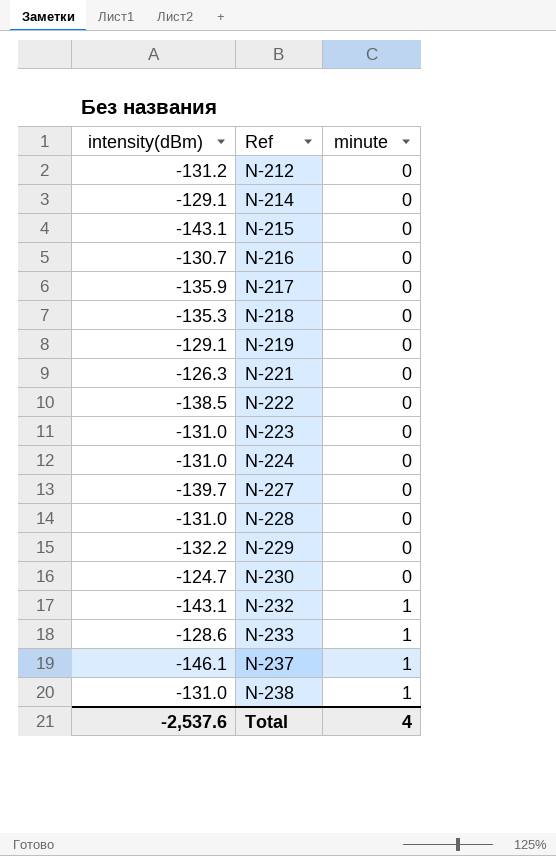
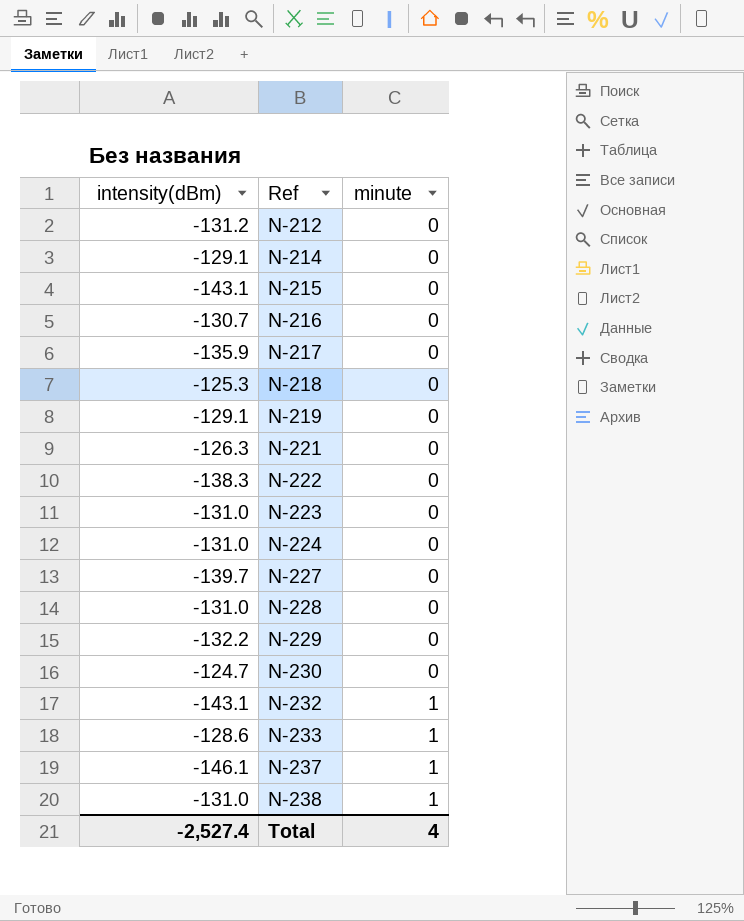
N-218 | intensity(dBm): -135.3 -> -125.3
N-222 | intensity(dBm): -138.5 -> -138.3
Total | intensity(dBm): -2,537.6 -> -2,527.4

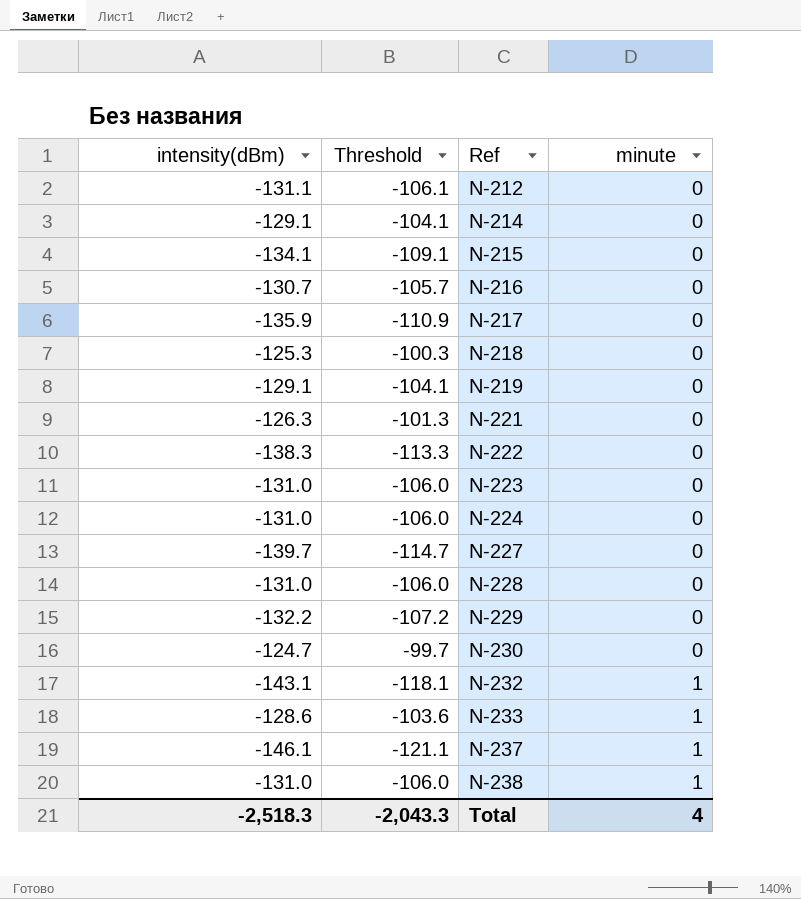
column Threshold | formula: none -> [intensity(dBm)] + 25
N-212 | intensity(dBm): -131.2 -> -131.1
N-215 | intensity(dBm): -143.1 -> -134.1
Total | intensity(dBm): -2,527.4 -> -2,518.3

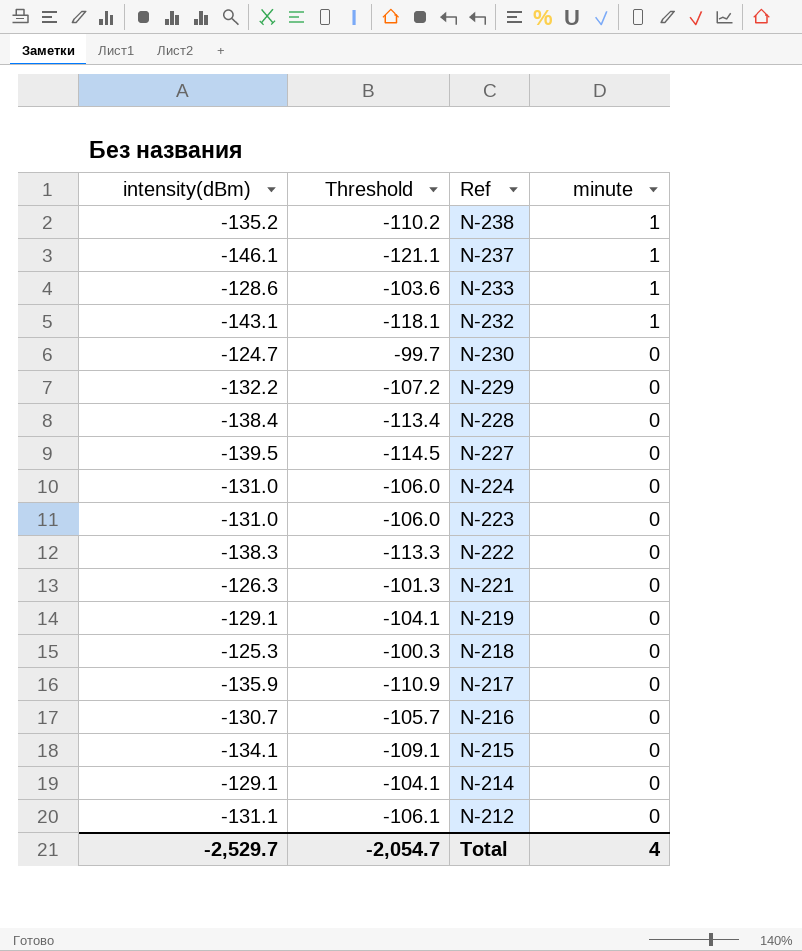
row order: Ref ascending -> Ref descending
N-238 | intensity(dBm): -131.0 -> -135.2
N-238 | Threshold: -106.0 -> -110.2
N-228 | intensity(dBm): -131.0 -> -138.4
N-228 | Threshold: -106.0 -> -113.4
N-227 | intensity(dBm): -139.7 -> -139.5
N-227 | Threshold: -114.7 -> -114.5
Total | intensity(dBm): -2,518.3 -> -2,529.7
Total | Threshold: -2,043.3 -> -2,054.7

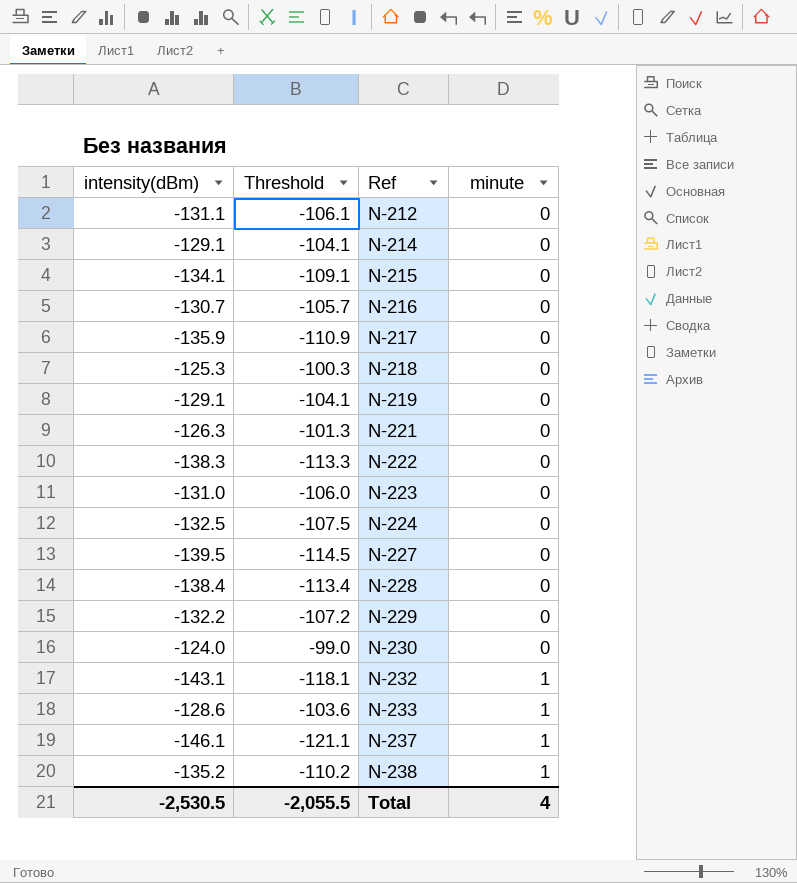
row order: Ref descending -> Ref ascending
N-224 | intensity(dBm): -131.0 -> -132.5
N-224 | Threshold: -106.0 -> -107.5
N-230 | intensity(dBm): -124.7 -> -124.0
N-230 | Threshold: -99.7 -> -99.0
Total | intensity(dBm): -2,529.7 -> -2,530.5
Total | Threshold: -2,054.7 -> -2,055.5

